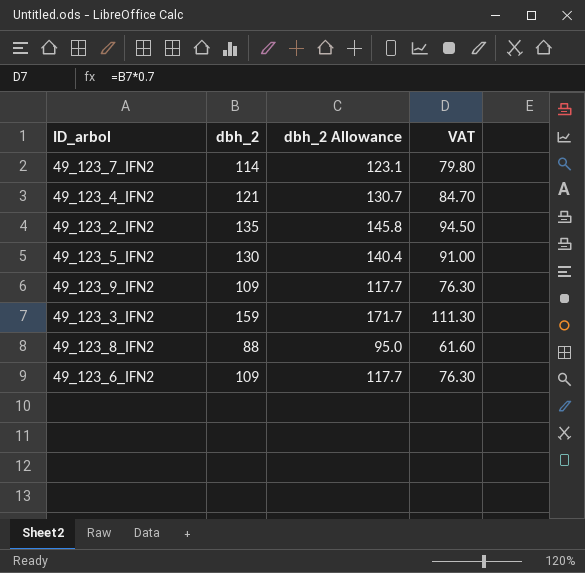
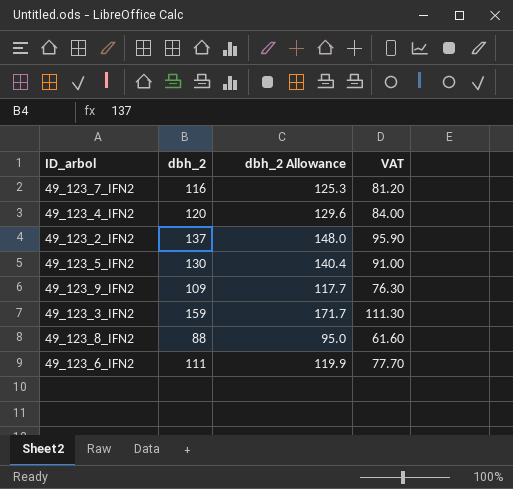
49_123_7_IFN2 | dbh_2: 114 -> 116
49_123_7_IFN2 | dbh_2 Allowance: 123.1 -> 125.3
49_123_7_IFN2 | VAT: 79.80 -> 81.20
49_123_4_IFN2 | dbh_2: 121 -> 120
49_123_4_IFN2 | dbh_2 Allowance: 130.7 -> 129.6
49_123_4_IFN2 | VAT: 84.70 -> 84.00
49_123_2_IFN2 | dbh_2: 135 -> 137
49_123_2_IFN2 | dbh_2 Allowance: 145.8 -> 148.0
49_123_2_IFN2 | VAT: 94.50 -> 95.90
49_123_6_IFN2 | dbh_2: 109 -> 111
49_123_6_IFN2 | dbh_2 Allowance: 117.7 -> 119.9
49_123_6_IFN2 | VAT: 76.30 -> 77.70

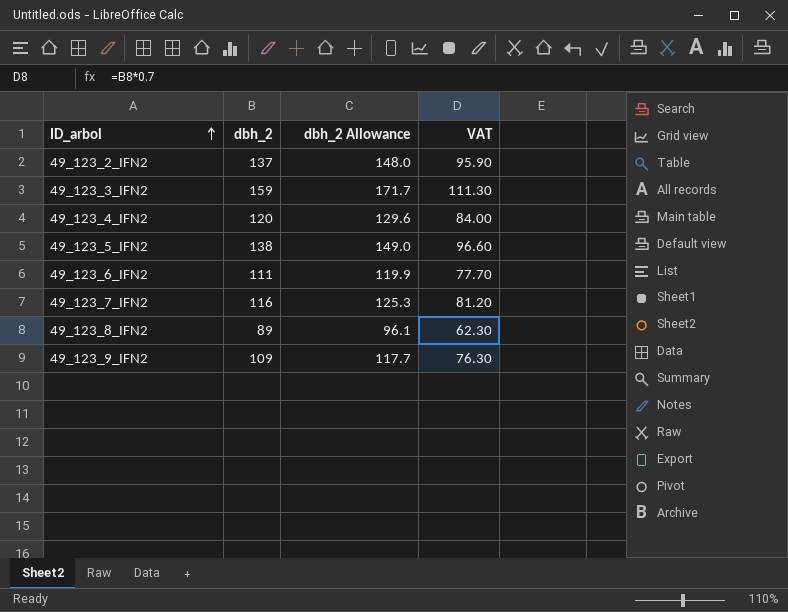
row order: none -> ID_arbol ascending
49_123_5_IFN2 | dbh_2: 130 -> 138
49_123_5_IFN2 | dbh_2 Allowance: 140.4 -> 149.0
49_123_5_IFN2 | VAT: 91.00 -> 96.60
49_123_8_IFN2 | dbh_2: 88 -> 89
49_123_8_IFN2 | dbh_2 Allowance: 95.0 -> 96.1
49_123_8_IFN2 | VAT: 61.60 -> 62.30

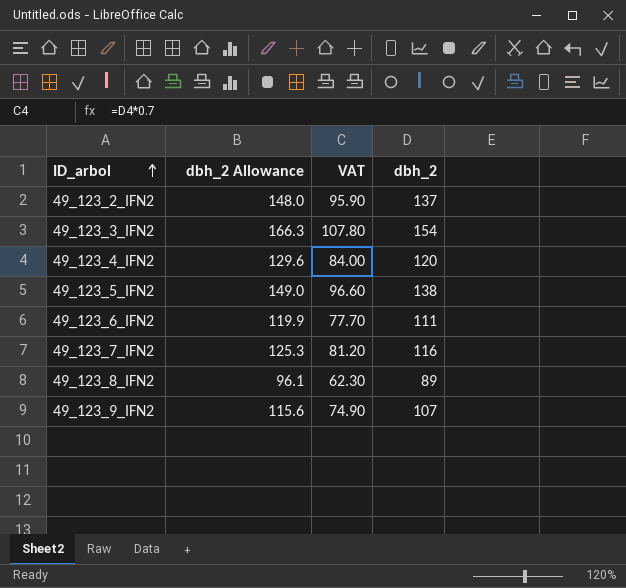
column dbh_2 | position: 2 -> 4
49_123_3_IFN2 | dbh_2 Allowance: 171.7 -> 166.3
49_123_3_IFN2 | VAT: 111.30 -> 107.80
49_123_3_IFN2 | dbh_2: 159 -> 154
49_123_9_IFN2 | dbh_2 Allowance: 117.7 -> 115.6
49_123_9_IFN2 | VAT: 76.30 -> 74.90
49_123_9_IFN2 | dbh_2: 109 -> 107

